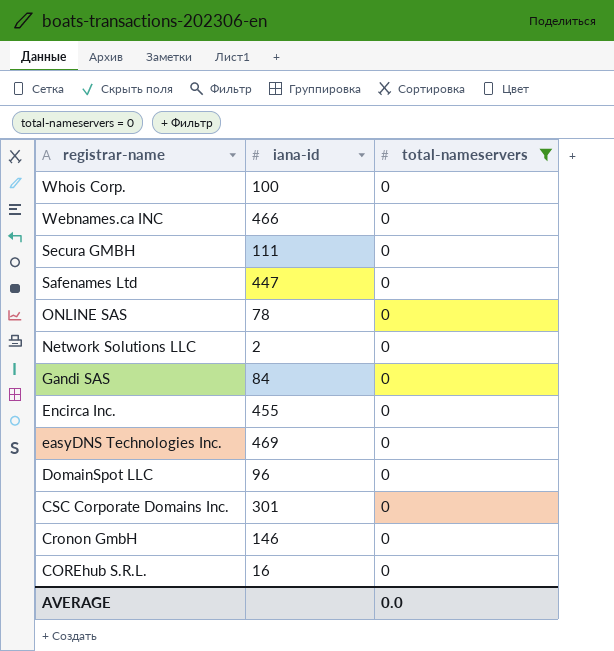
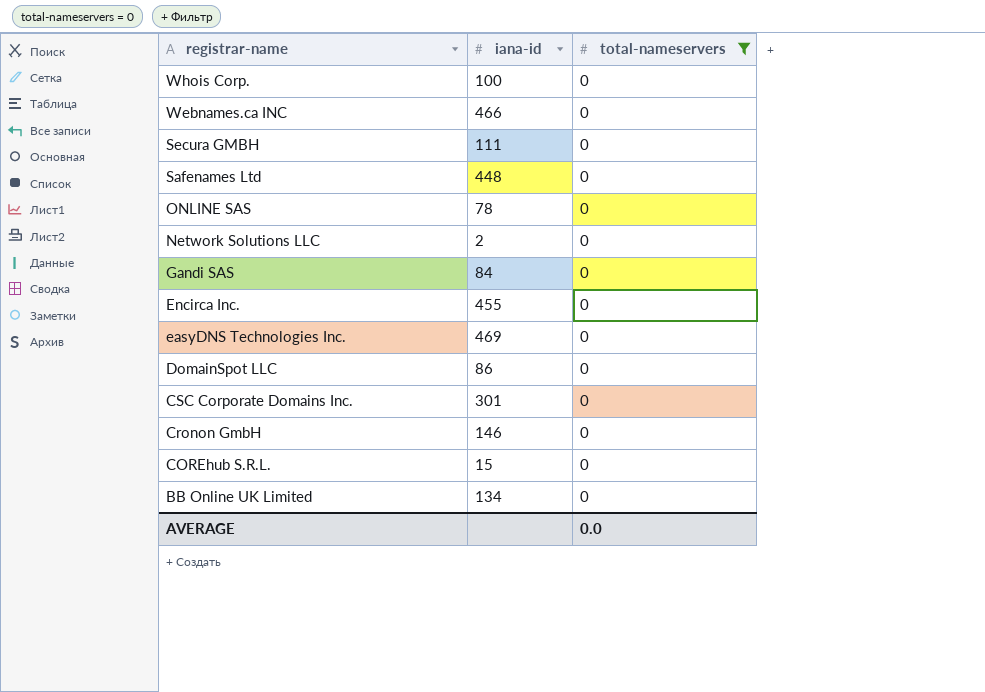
Safenames Ltd | iana-id: 447 -> 448
DomainSpot LLC | iana-id: 96 -> 86
COREhub S.R.L. | iana-id: 16 -> 15
row BB Online UK Limited: none -> 134 | 0

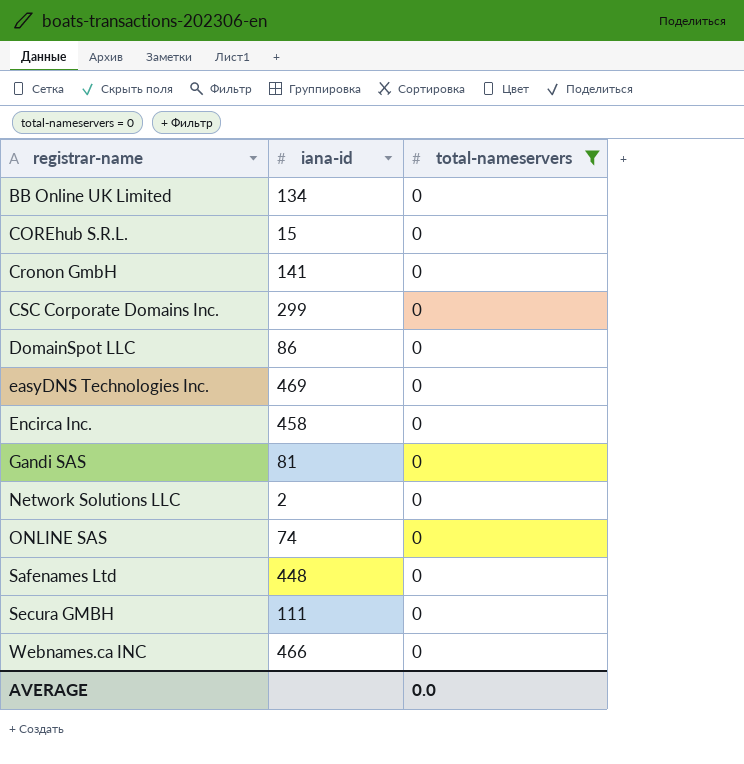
row order: registrar-name descending -> registrar-name ascending
row Whois Corp.: 100 | 0 -> none
Cronon GmbH | iana-id: 146 -> 141
CSC Corporate Domains Inc. | iana-id: 301 -> 299
Encirca Inc. | iana-id: 455 -> 458
Gandi SAS | iana-id: 84 -> 81
ONLINE SAS | iana-id: 78 -> 74

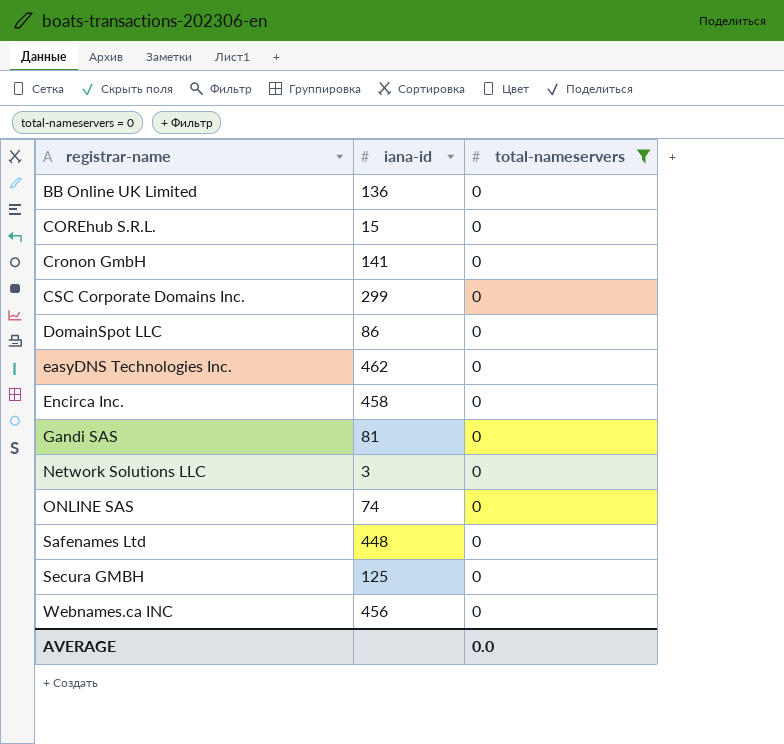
BB Online UK Limited | iana-id: 134 -> 136
easyDNS Technologies Inc. | iana-id: 469 -> 462
Network Solutions LLC | iana-id: 2 -> 3
Secura GMBH | iana-id: 111 -> 125
Webnames.ca INC | iana-id: 466 -> 456

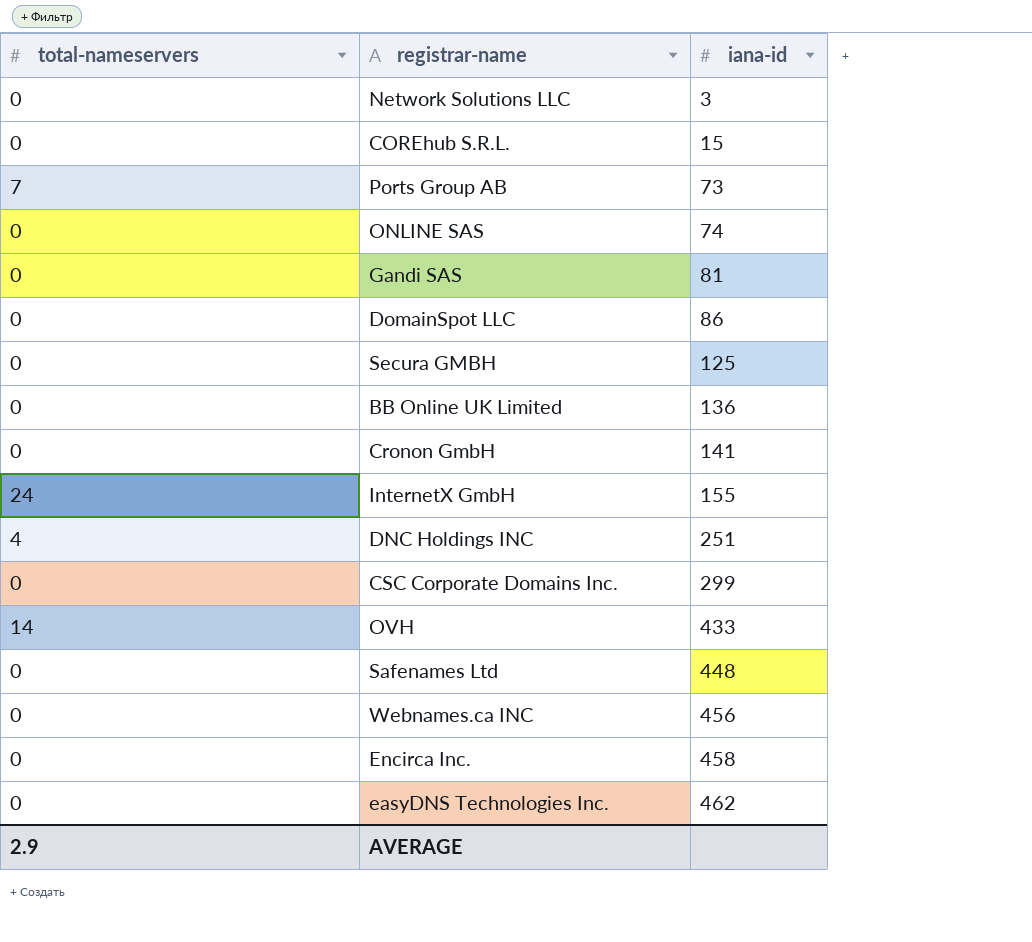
filter: total-nameservers = 0 -> none
row order: registrar-name ascending -> iana-id ascending
column total-nameservers | position: 3 -> 1
AVERAGE | total-nameservers: 0.0 -> 2.9

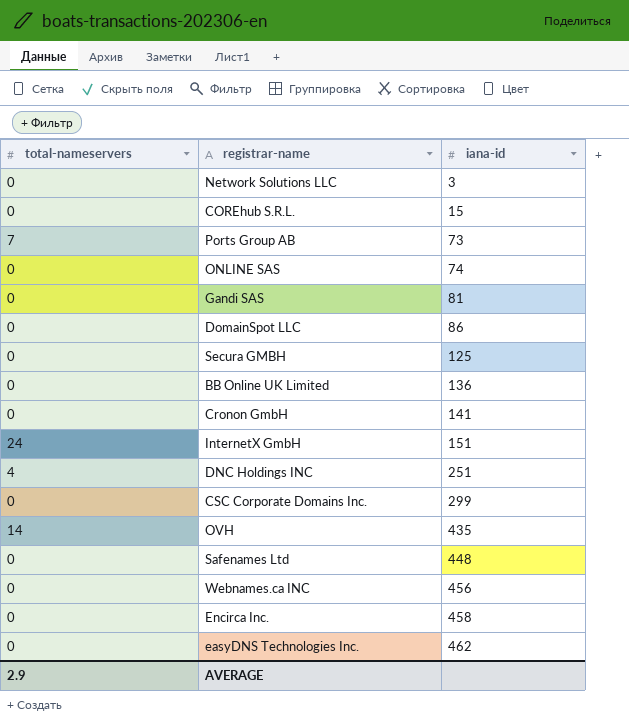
InternetX GmbH | iana-id: 155 -> 151
OVH | iana-id: 433 -> 435

